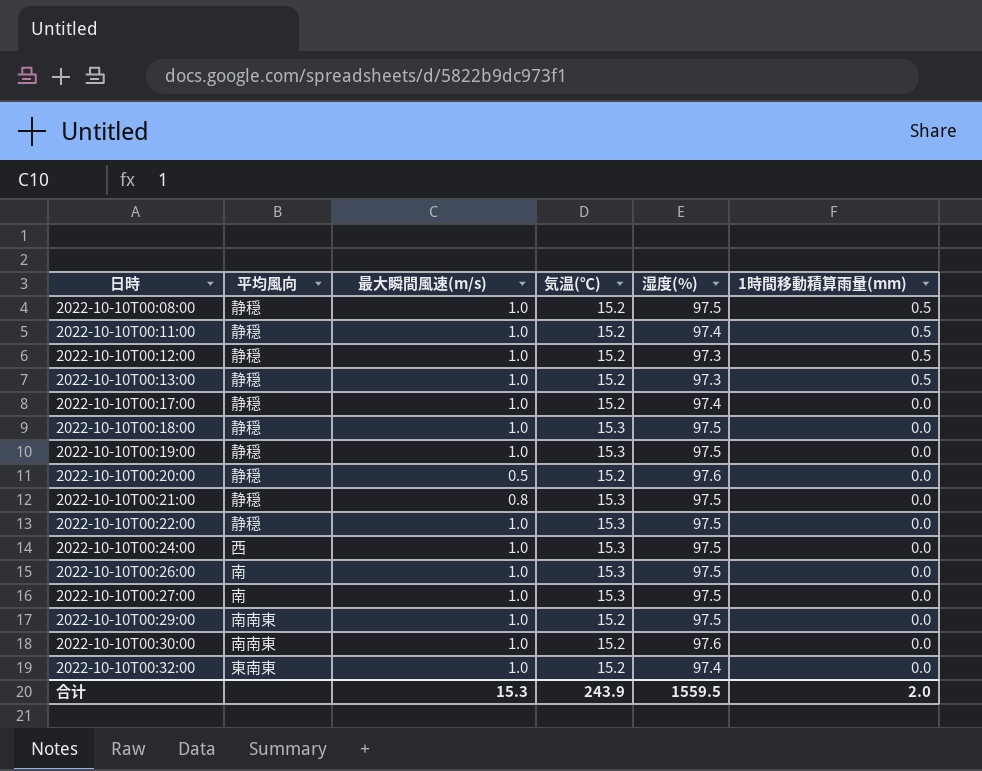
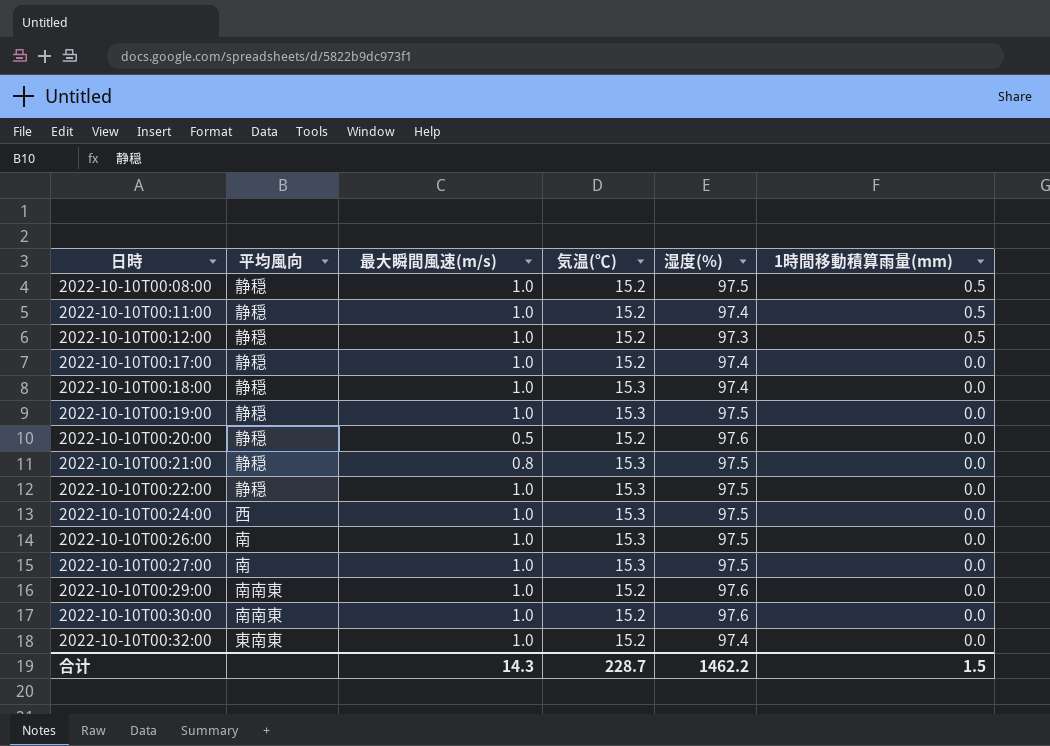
row 2022-10-10T00:13:00: 静穏 | 1.0 | 15.2 | 97.3 | 0.5 -> none
2022-10-10T00:18:00 | 湿度(%): 97.5 -> 97.4
2022-10-10T00:29:00 | 湿度(%): 97.5 -> 97.6
合计 | 最大瞬間風速(m/s): 15.3 -> 14.3
合计 | 気温(℃): 243.9 -> 228.7
合计 | 湿度(%): 1559.5 -> 1462.2
合计 | 1時間移動積算雨量(mm): 2.0 -> 1.5

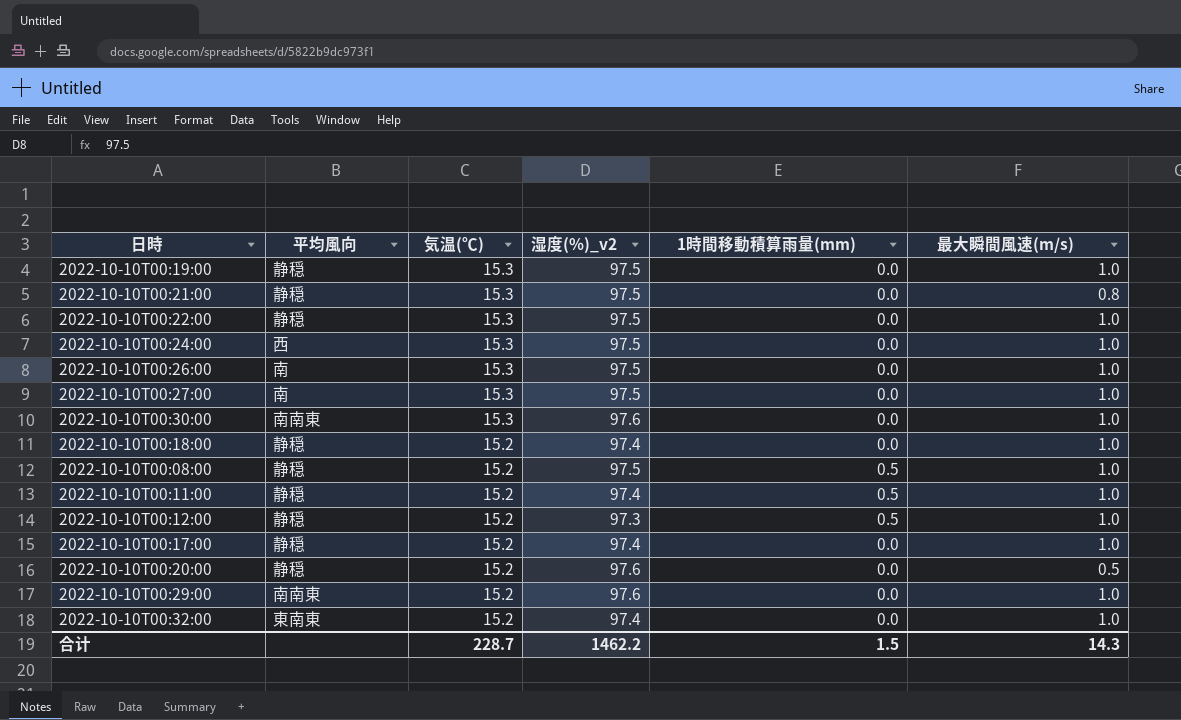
row order: 日時 ascending -> 気温(℃) descending
column name: 湿度(%) -> 湿度(%)_v2
column 最大瞬間風速(m/s) | position: 3 -> 6
2022-10-10T00:30:00 | 気温(℃): 15.2 -> 15.3
2022-10-10T00:18:00 | 気温(℃): 15.3 -> 15.2

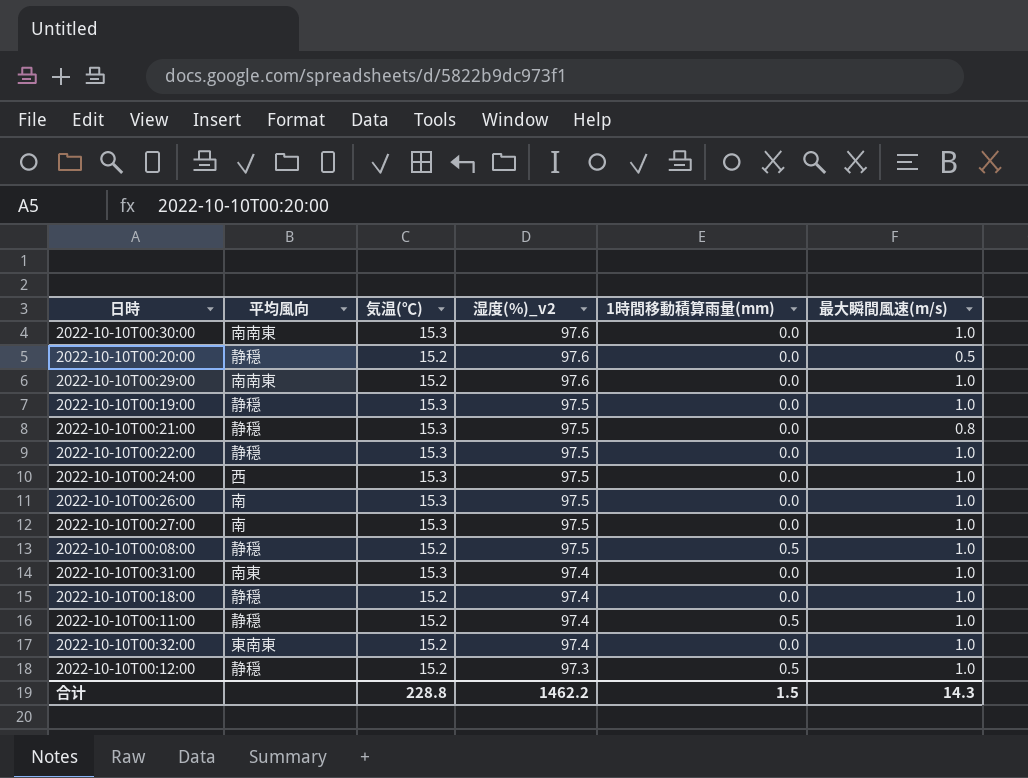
row order: 気温(℃) descending -> 湿度(%)_v2 descending
row 2022-10-10T00:17:00: 静穏 | 15.2 | 97.4 | 0.0 | 1.0 -> none
row 2022-10-10T00:31:00: none -> 南東 | 15.3 | 97.4 | 0.0 | 1.0
合计 | 気温(℃): 228.7 -> 228.8

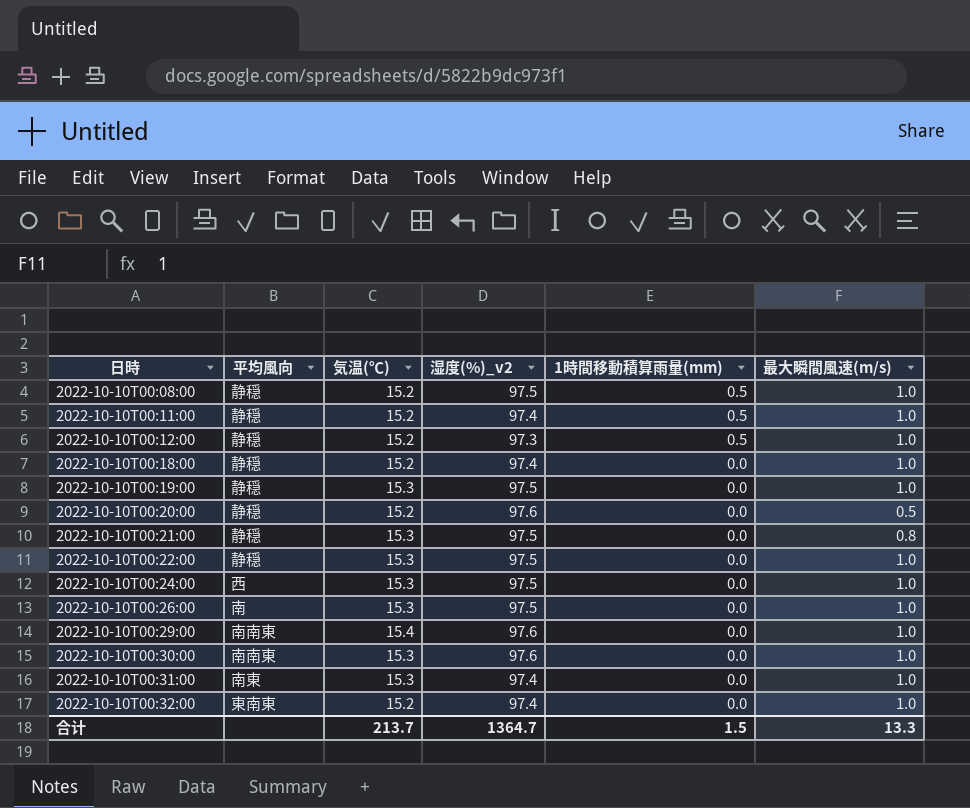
row order: 湿度(%)_v2 descending -> 日時 ascending
row 2022-10-10T00:27:00: 南 | 15.3 | 97.5 | 0.0 | 1.0 -> none
2022-10-10T00:29:00 | 気温(℃): 15.2 -> 15.4
合计 | 気温(℃): 228.8 -> 213.7
合计 | 湿度(%)_v2: 1462.2 -> 1364.7
合计 | 最大瞬間風速(m/s): 14.3 -> 13.3

